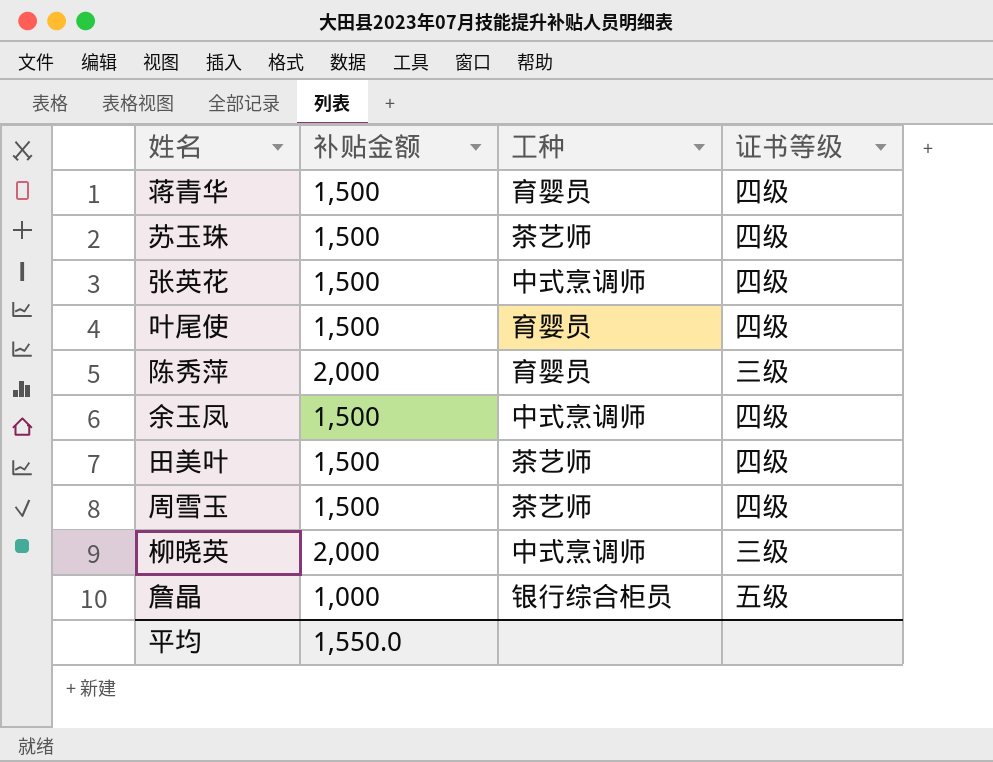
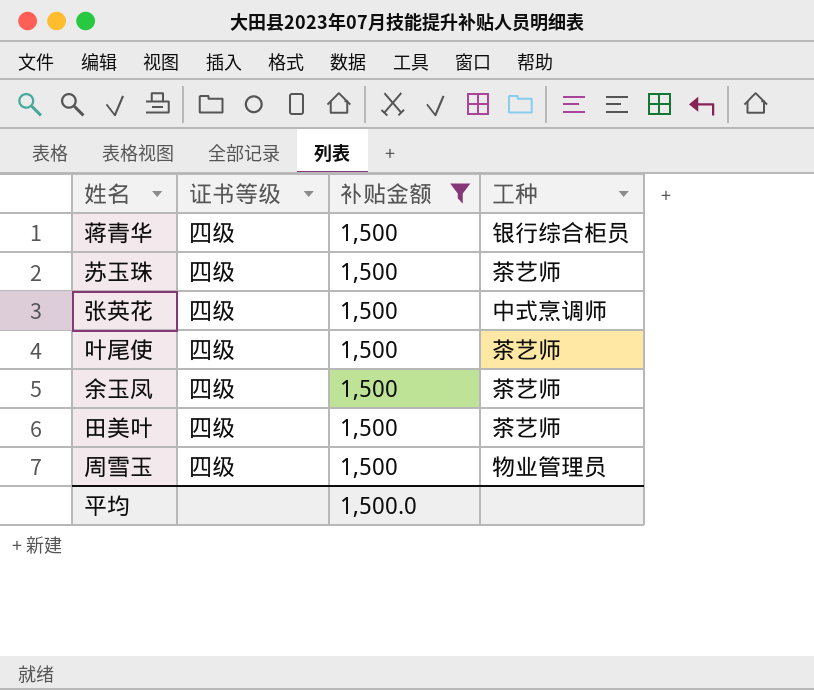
filter: none -> 补贴金额 = 1,500
column 证书等级 | position: 4 -> 2
蒋青华 | 工种: 育婴员 -> 银行综合柜员
叶尾使 | 工种: 育婴员 -> 茶艺师
余玉凤 | 工种: 中式烹调师 -> 茶艺师
周雪玉 | 工种: 茶艺师 -> 物业管理员
平均 | 补贴金额: 1,550.0 -> 1,500.0

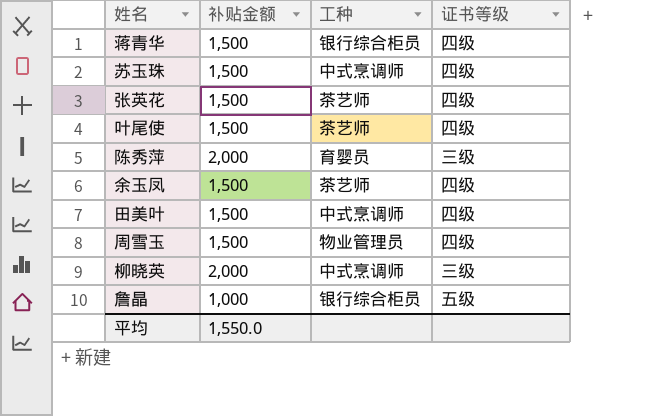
filter: 补贴金额 = 1,500 -> none
column 证书等级 | position: 2 -> 4
苏玉珠 | 工种: 茶艺师 -> 中式烹调师
张英花 | 工种: 中式烹调师 -> 茶艺师
田美叶 | 工种: 茶艺师 -> 中式烹调师
平均 | 补贴金额: 1,500.0 -> 1,550.0

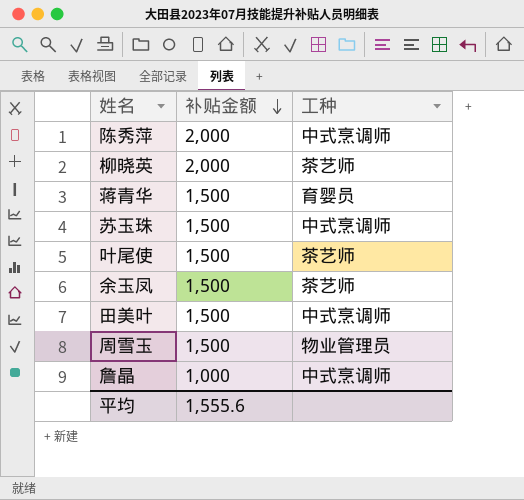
row order: none -> 补贴金额 descending
column 证书等级 | position: 4 -> none
row 张英花: 1,500 | 茶艺师 | 四级 -> none
陈秀萍 | 工种: 育婴员 -> 中式烹调师
柳晓英 | 工种: 中式烹调师 -> 茶艺师
蒋青华 | 工种: 银行综合柜员 -> 育婴员
詹晶 | 工种: 银行综合柜员 -> 中式烹调师
平均 | 补贴金额: 1,550.0 -> 1,555.6

